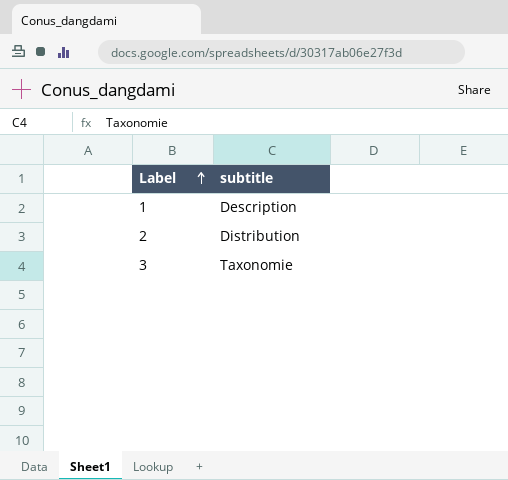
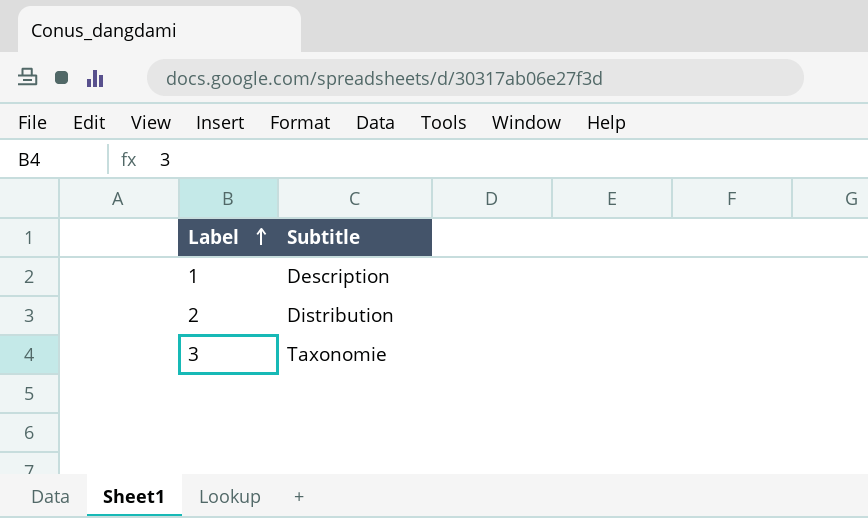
column name: subtitle -> Subtitle

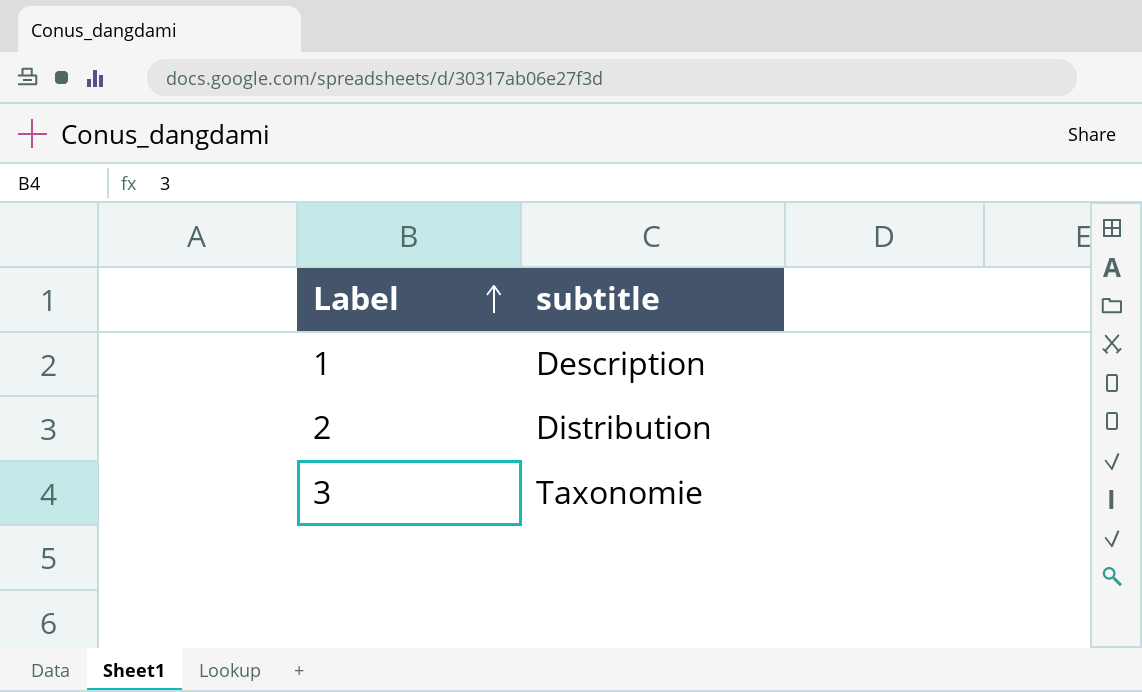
column name: Subtitle -> subtitle

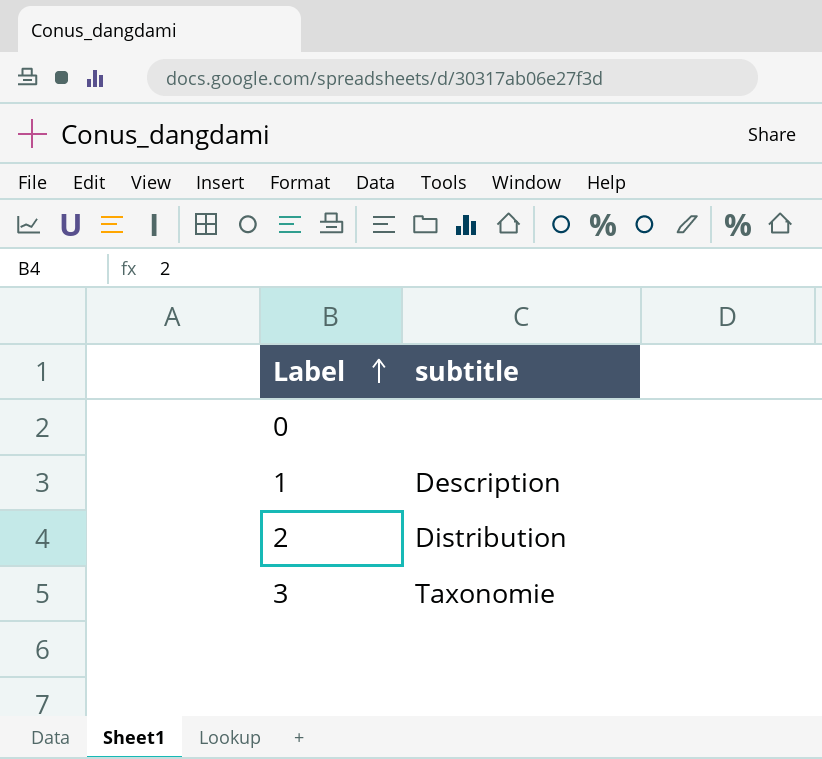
row 0: none -> none

